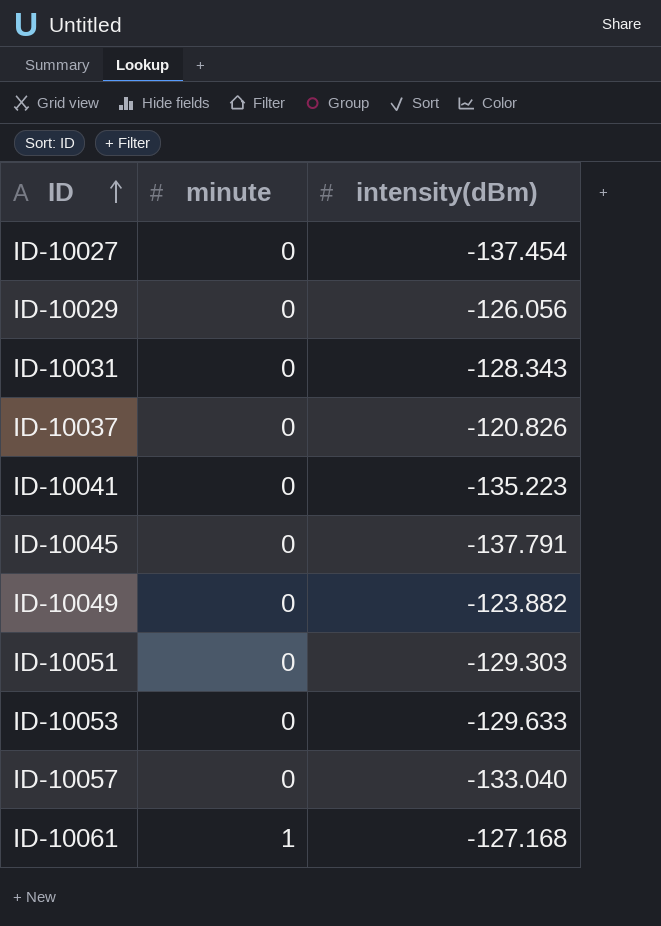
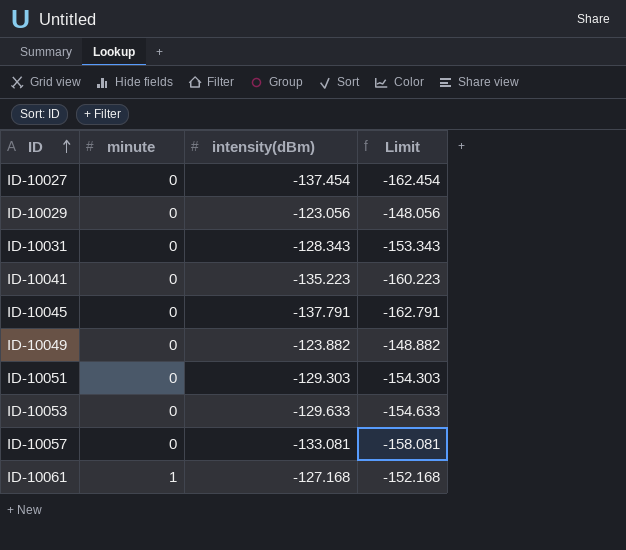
column Limit | formula: none -> [intensity(dBm)] - 25
row ID-10037: 0 | -120.826 -> none
ID-10029 | intensity(dBm): -126.056 -> -123.056
ID-10057 | intensity(dBm): -133.040 -> -133.081

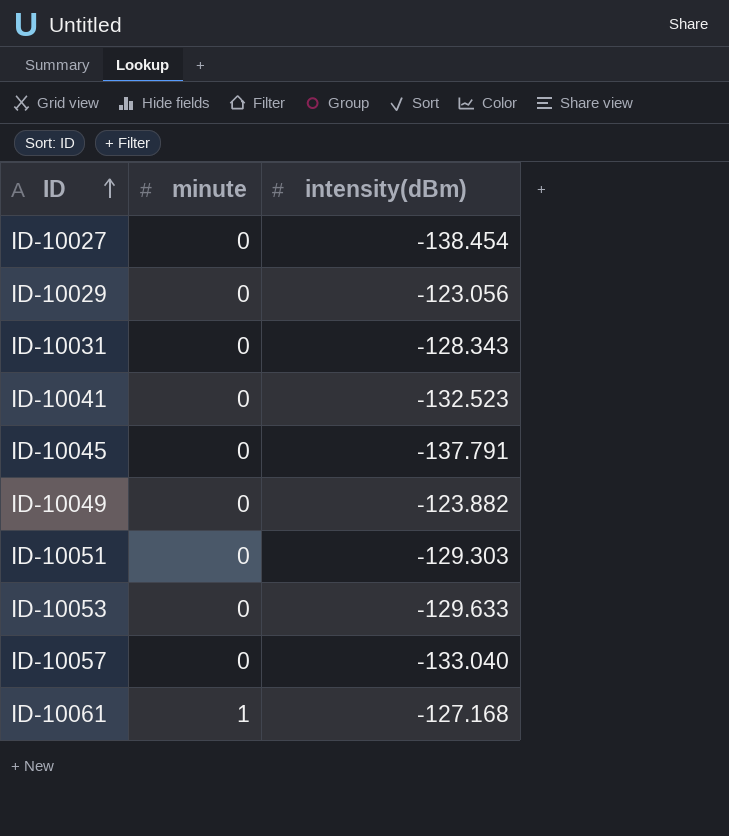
column Limit | formula: [intensity(dBm)] - 25 -> none
ID-10027 | intensity(dBm): -137.454 -> -138.454
ID-10041 | intensity(dBm): -135.223 -> -132.523
ID-10057 | intensity(dBm): -133.081 -> -133.040

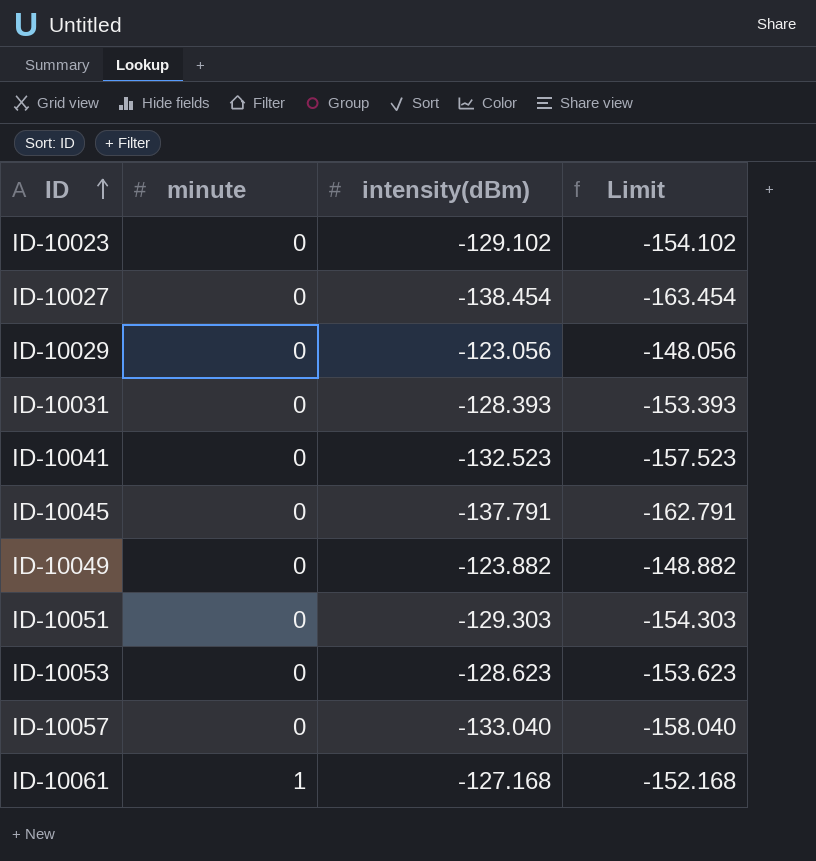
column Limit | formula: none -> [intensity(dBm)] - 25
row ID-10023: none -> 0 | -129.102 | -154.102
ID-10031 | intensity(dBm): -128.343 -> -128.393
ID-10053 | intensity(dBm): -129.633 -> -128.623

